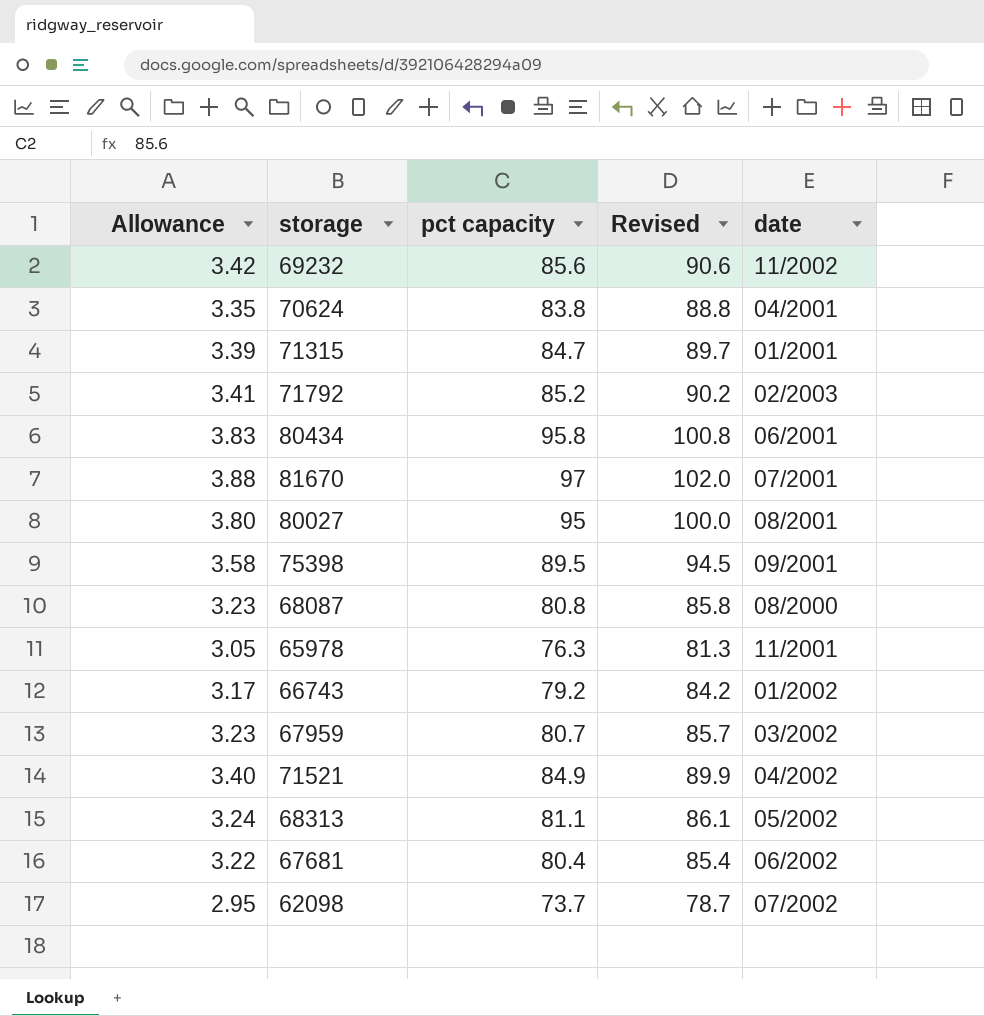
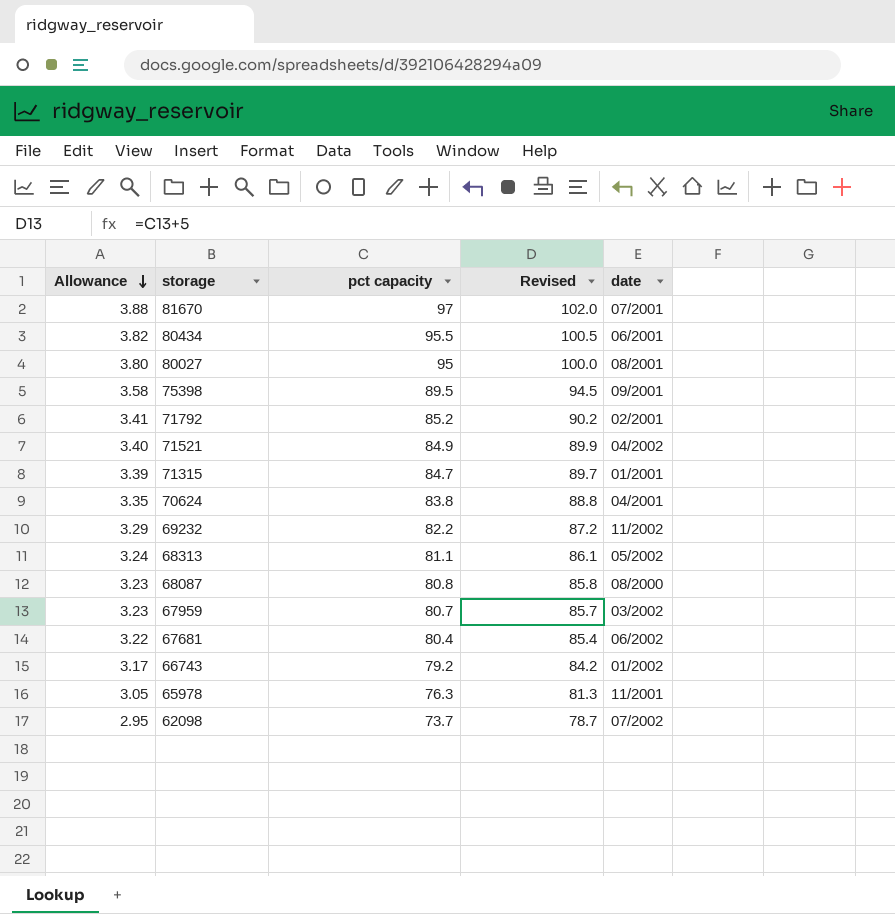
row order: none -> Allowance descending
80434 | Allowance: 3.83 -> 3.82
80434 | pct capacity: 95.8 -> 95.5
80434 | Revised: 100.8 -> 100.5
71792 | date: 02/2003 -> 02/2001
69232 | Allowance: 3.42 -> 3.29
69232 | pct capacity: 85.6 -> 82.2
69232 | Revised: 90.6 -> 87.2

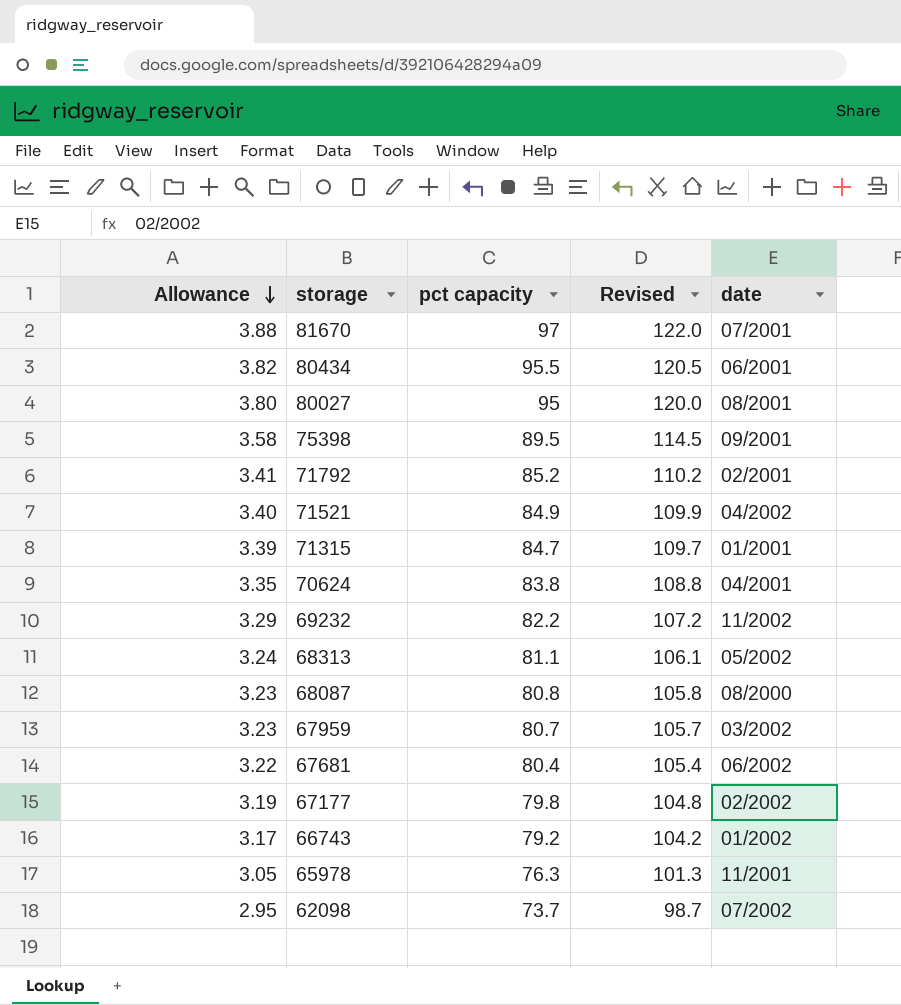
column Revised | formula: [pct capacity] + 5 -> [pct capacity] + 25
row 67177: none -> 3.19 | 79.8 | 104.8 | 02/2002

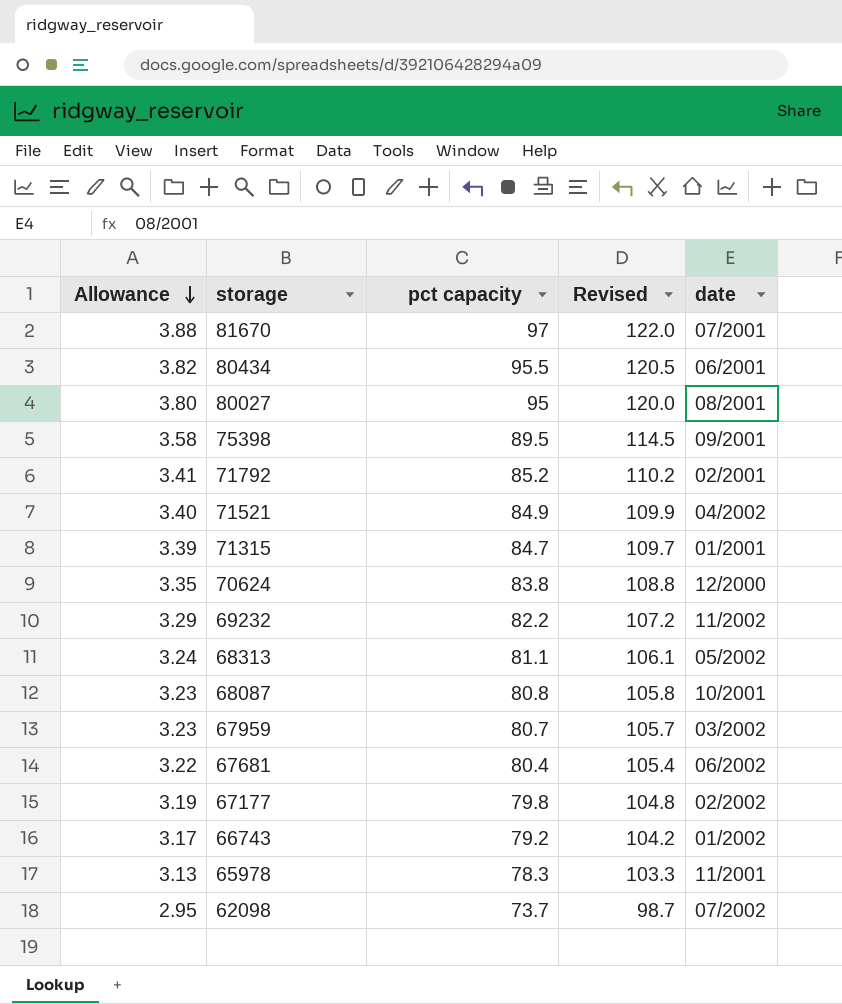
70624 | date: 04/2001 -> 12/2000
68087 | date: 08/2000 -> 10/2001
65978 | Allowance: 3.05 -> 3.13
65978 | pct capacity: 76.3 -> 78.3
65978 | Revised: 101.3 -> 103.3

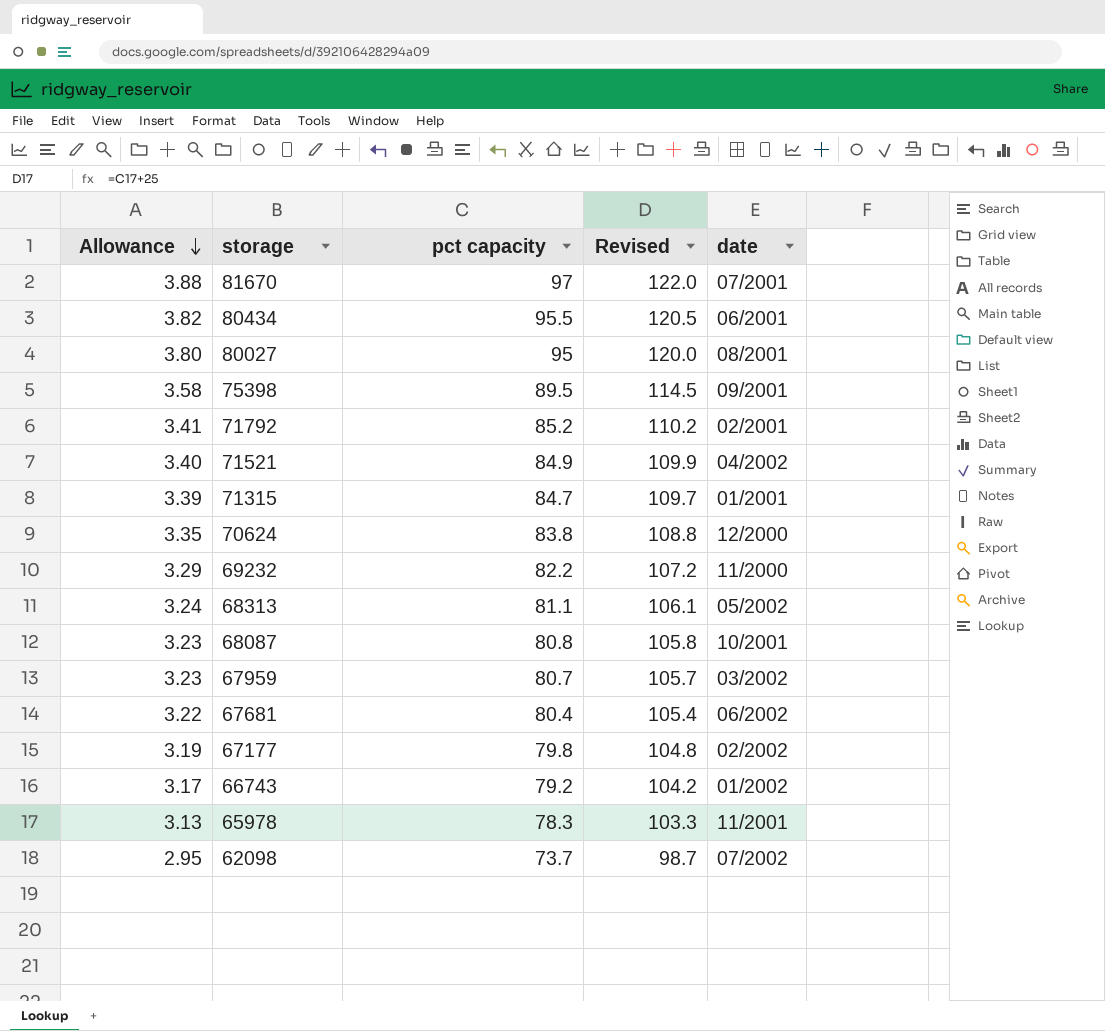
69232 | date: 11/2002 -> 11/2000

